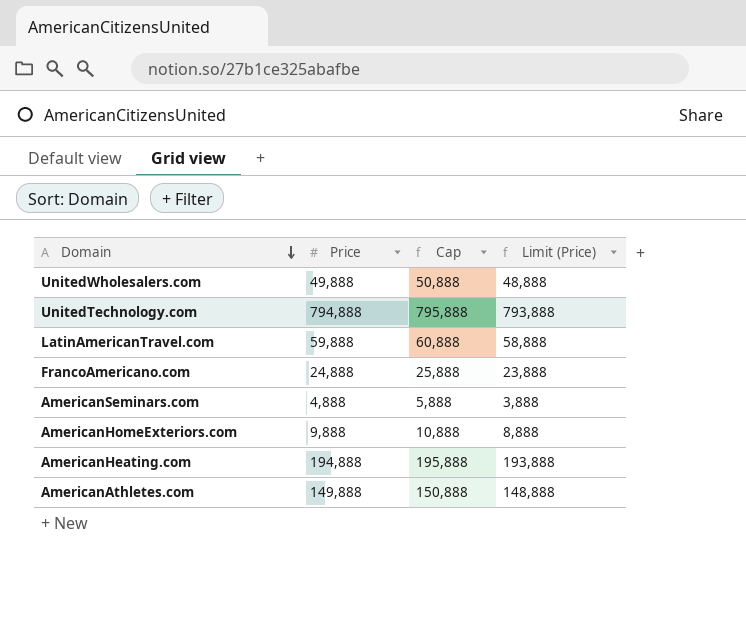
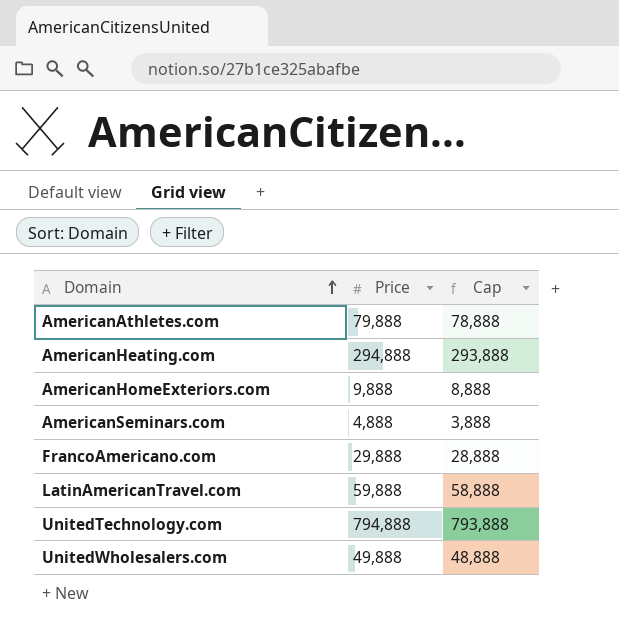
row order: Domain descending -> Domain ascending
column Limit (Price) | formula: [Price] - 1000 -> none
column Cap | formula: [Price] + 1000 -> [Price] - 1000
AmericanAthletes.com | Price: 149,888 -> 79,888
AmericanHeating.com | Price: 194,888 -> 294,888
FrancoAmericano.com | Price: 24,888 -> 29,888

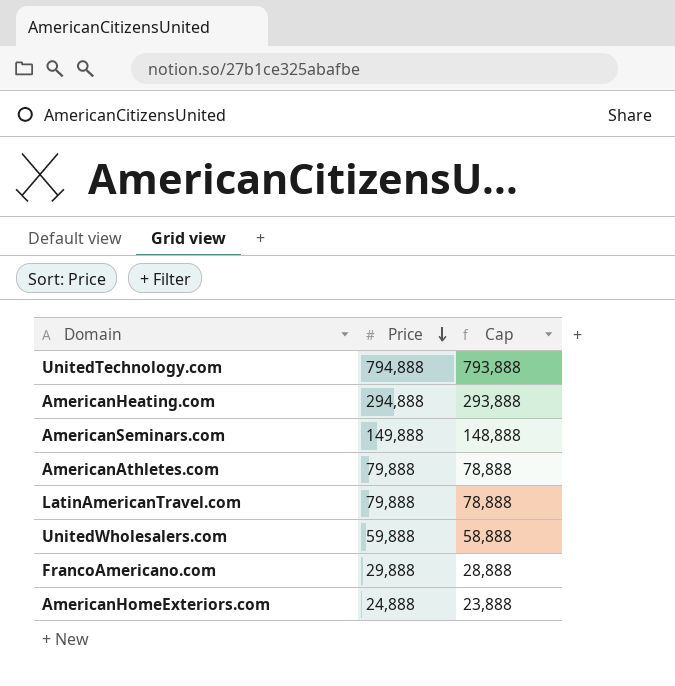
row order: Domain ascending -> Price descending
AmericanSeminars.com | Price: 4,888 -> 149,888
AmericanSeminars.com | Cap: 3,888 -> 148,888
LatinAmericanTravel.com | Price: 59,888 -> 79,888
LatinAmericanTravel.com | Cap: 58,888 -> 78,888
UnitedWholesalers.com | Price: 49,888 -> 59,888
UnitedWholesalers.com | Cap: 48,888 -> 58,888
AmericanHomeExteriors.com | Price: 9,888 -> 24,888
AmericanHomeExteriors.com | Cap: 8,888 -> 23,888

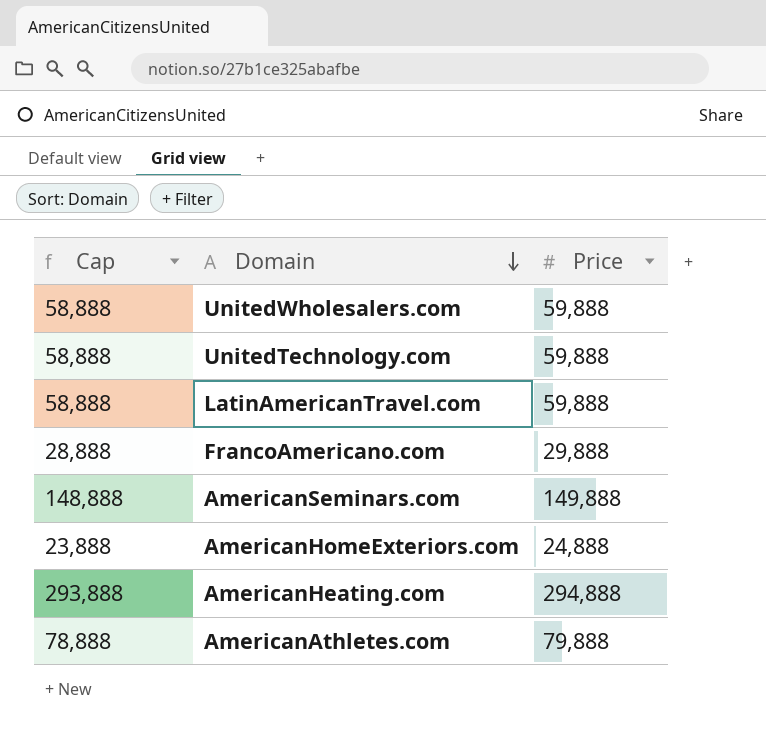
row order: Price descending -> Domain descending
column Cap | position: 3 -> 1
UnitedTechnology.com | Cap: 793,888 -> 58,888
UnitedTechnology.com | Price: 794,888 -> 59,888
LatinAmericanTravel.com | Cap: 78,888 -> 58,888
LatinAmericanTravel.com | Price: 79,888 -> 59,888

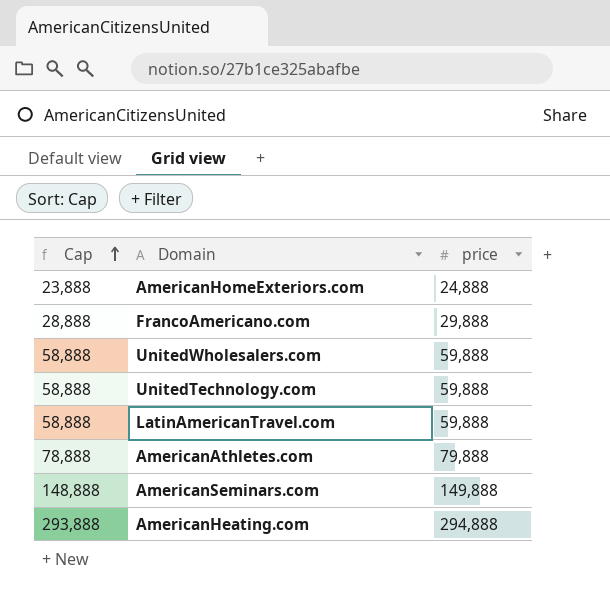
row order: Domain descending -> Cap ascending
column name: Price -> price

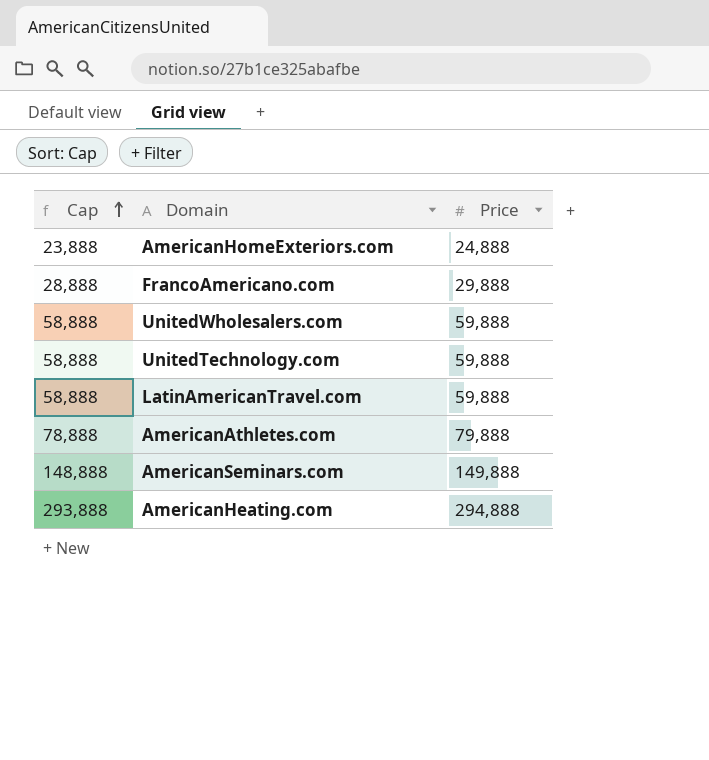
column name: price -> Price

